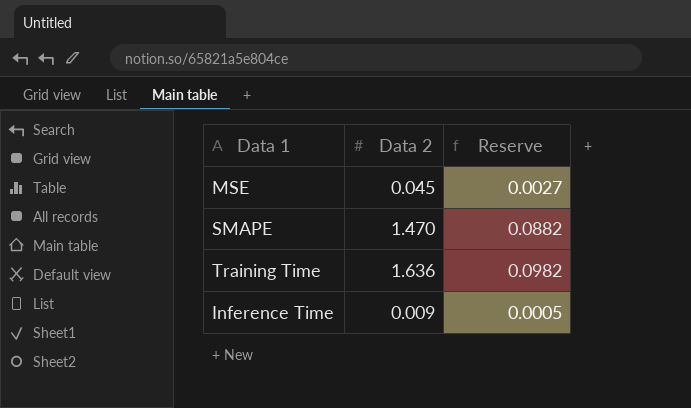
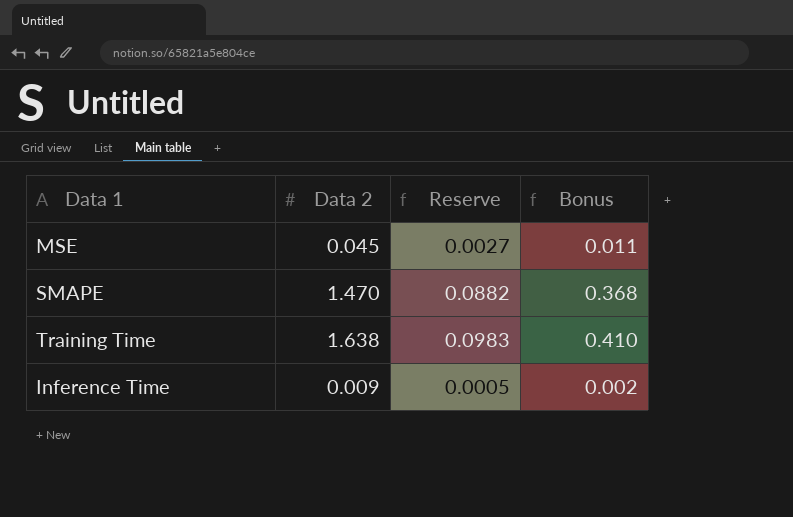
column Bonus | formula: none -> [Data 2] * 0.25
Training Time | Data 2: 1.636 -> 1.638
Training Time | Reserve: 0.0982 -> 0.0983

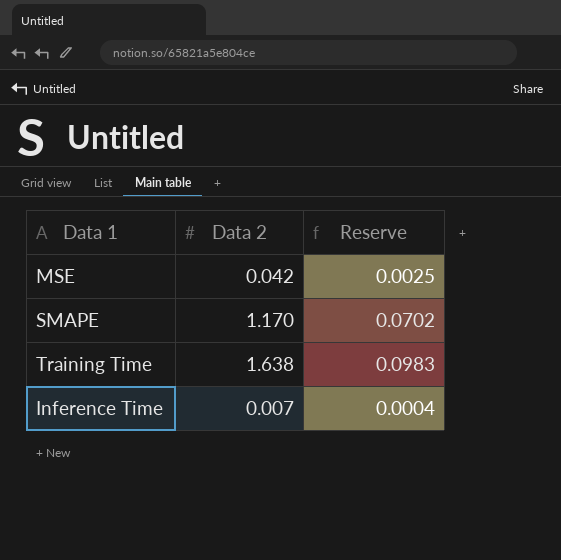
column Bonus | formula: [Data 2] * 0.25 -> none
MSE | Data 2: 0.045 -> 0.042
MSE | Reserve: 0.0027 -> 0.0025
SMAPE | Data 2: 1.470 -> 1.170
SMAPE | Reserve: 0.0882 -> 0.0702
Inference Time | Data 2: 0.009 -> 0.007
Inference Time | Reserve: 0.0005 -> 0.0004

